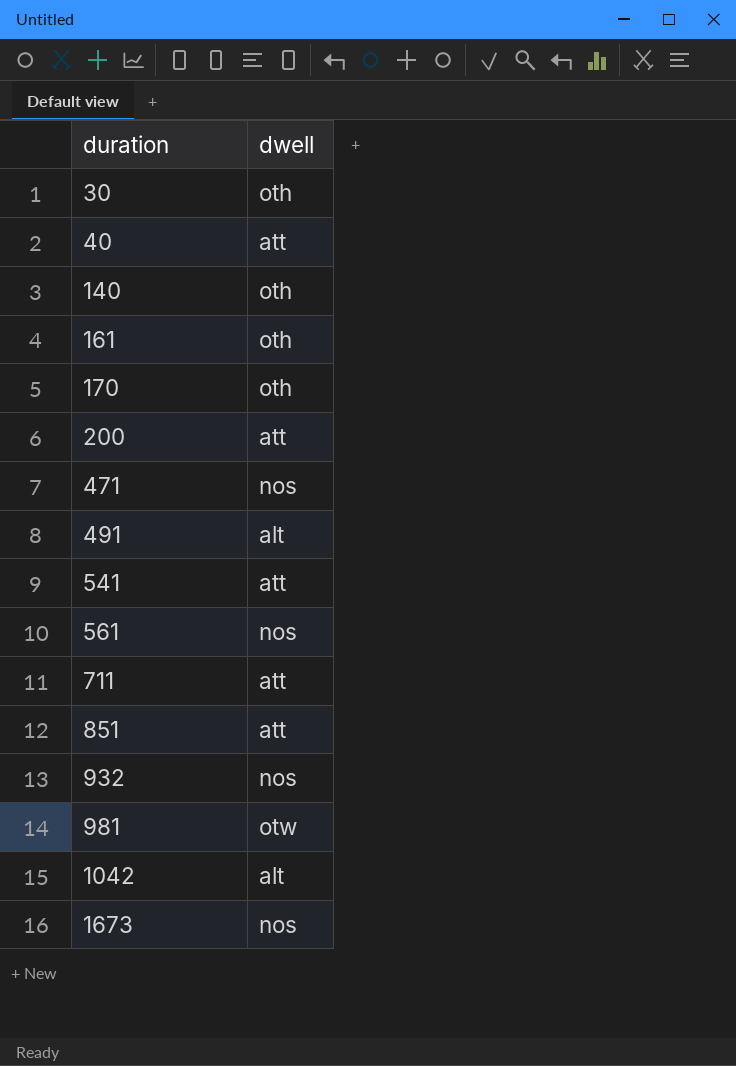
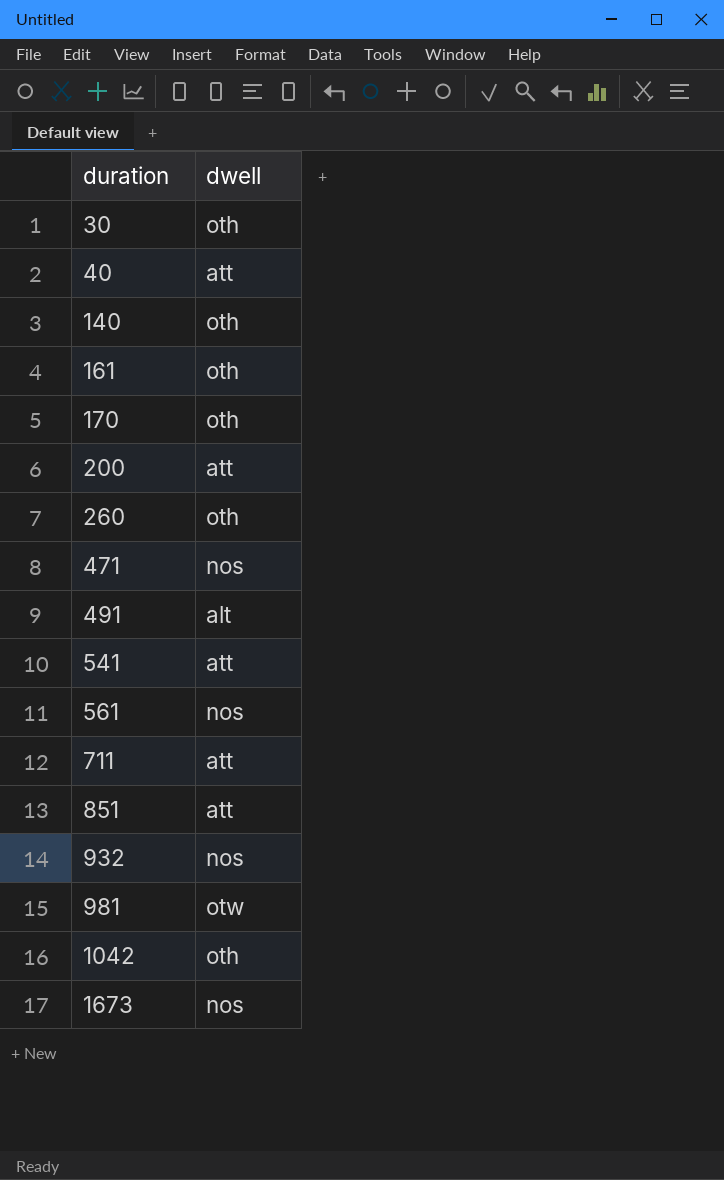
row 260: none -> oth
1042 | dwell: alt -> oth

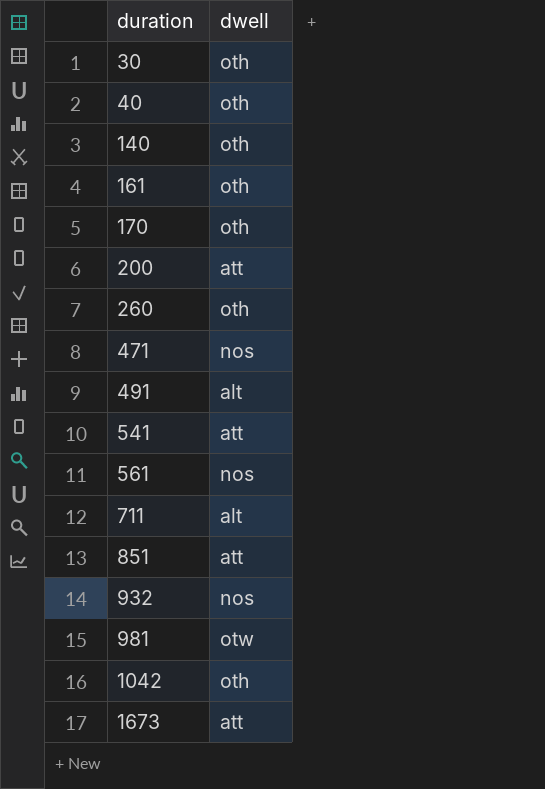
40 | dwell: att -> oth
711 | dwell: att -> alt
1673 | dwell: nos -> att

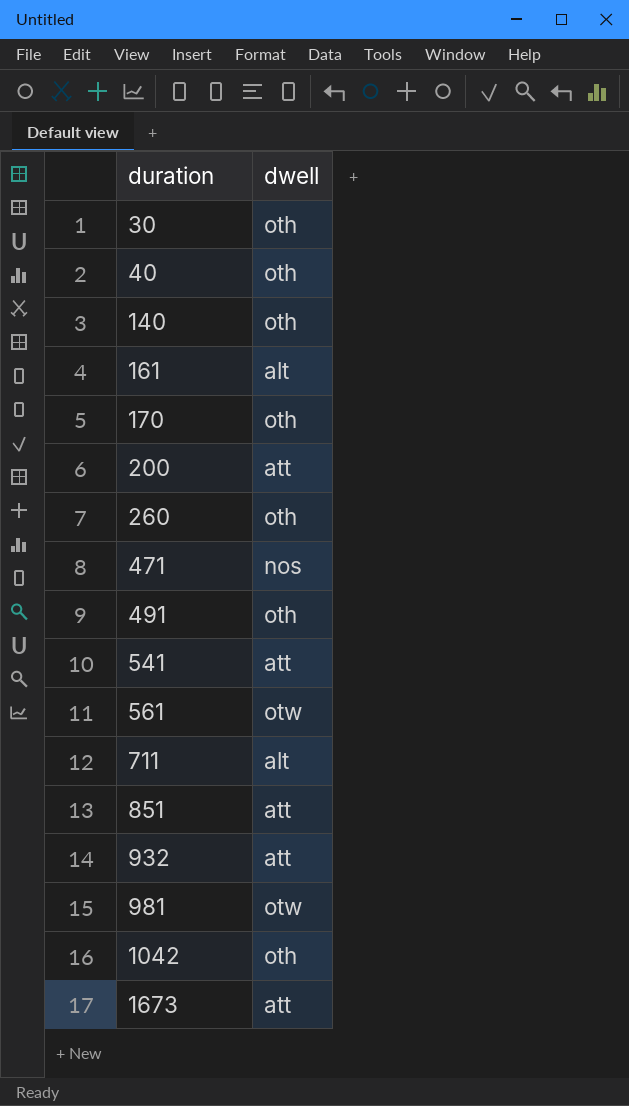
161 | dwell: oth -> alt
491 | dwell: alt -> oth
561 | dwell: nos -> otw
932 | dwell: nos -> att

